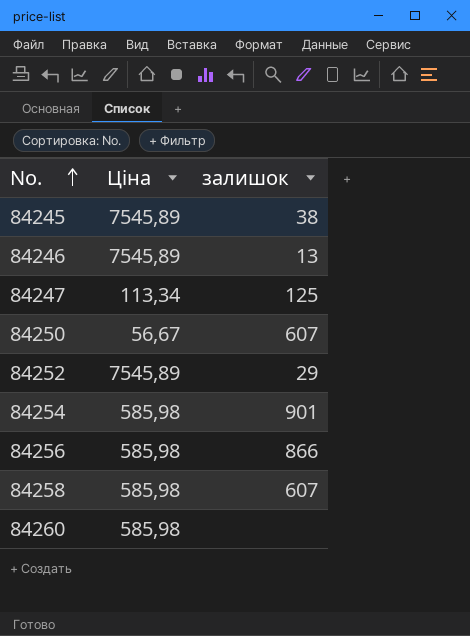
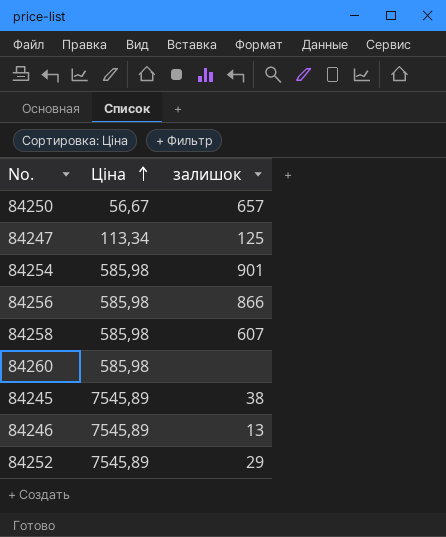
row order: No. ascending -> Ціна ascending
84250 | залишок: 607 -> 657

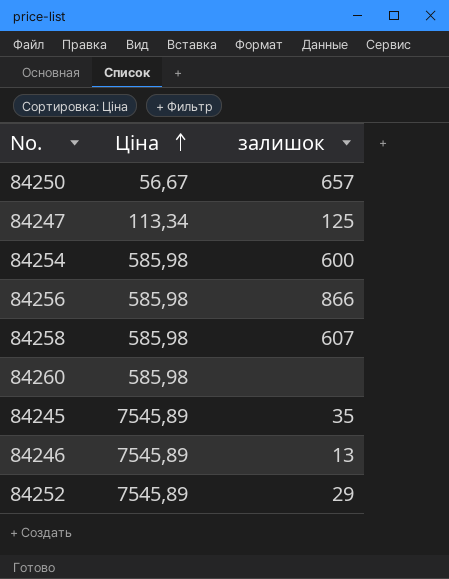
84254 | залишок: 901 -> 600
84245 | залишок: 38 -> 35

